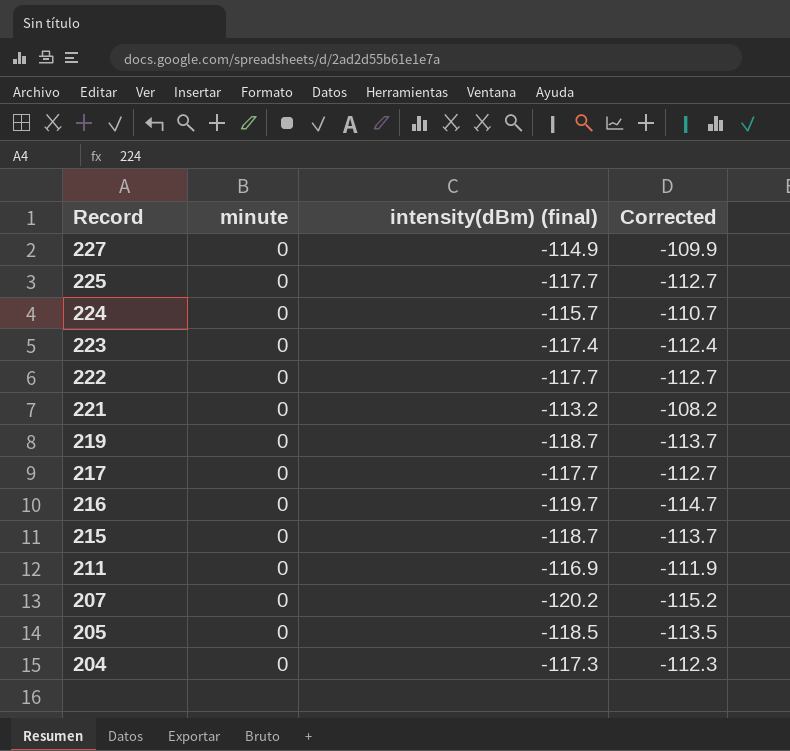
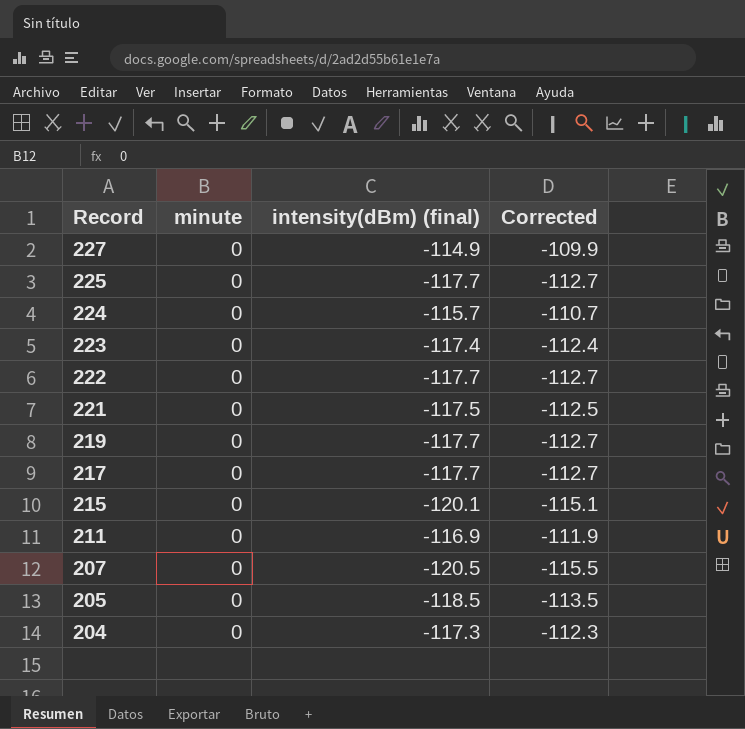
row 216: 0 | -119.7 | -114.7 -> none
221 | intensity(dBm) (final): -113.2 -> -117.5
221 | Corrected: -108.2 -> -112.5
219 | intensity(dBm) (final): -118.7 -> -117.7
219 | Corrected: -113.7 -> -112.7
215 | intensity(dBm) (final): -118.7 -> -120.1
215 | Corrected: -113.7 -> -115.1
207 | intensity(dBm) (final): -120.2 -> -120.5
207 | Corrected: -115.2 -> -115.5

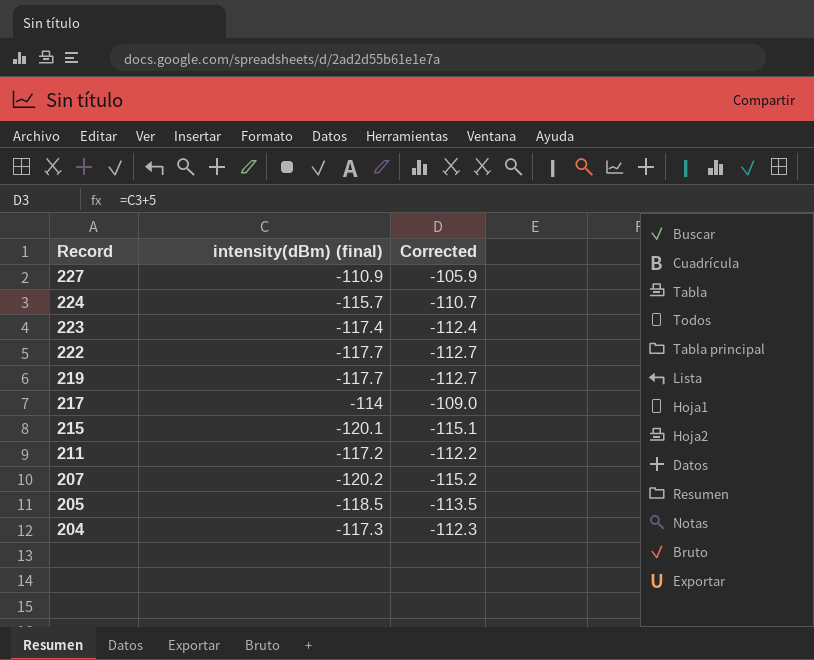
column minute | position: 2 -> none
row 225: 0 | -117.7 | -112.7 -> none
row 221: 0 | -117.5 | -112.5 -> none
227 | intensity(dBm) (final): -114.9 -> -110.9
227 | Corrected: -109.9 -> -105.9
217 | intensity(dBm) (final): -117.7 -> -114
217 | Corrected: -112.7 -> -109.0
211 | intensity(dBm) (final): -116.9 -> -117.2
211 | Corrected: -111.9 -> -112.2
207 | intensity(dBm) (final): -120.5 -> -120.2
207 | Corrected: -115.5 -> -115.2

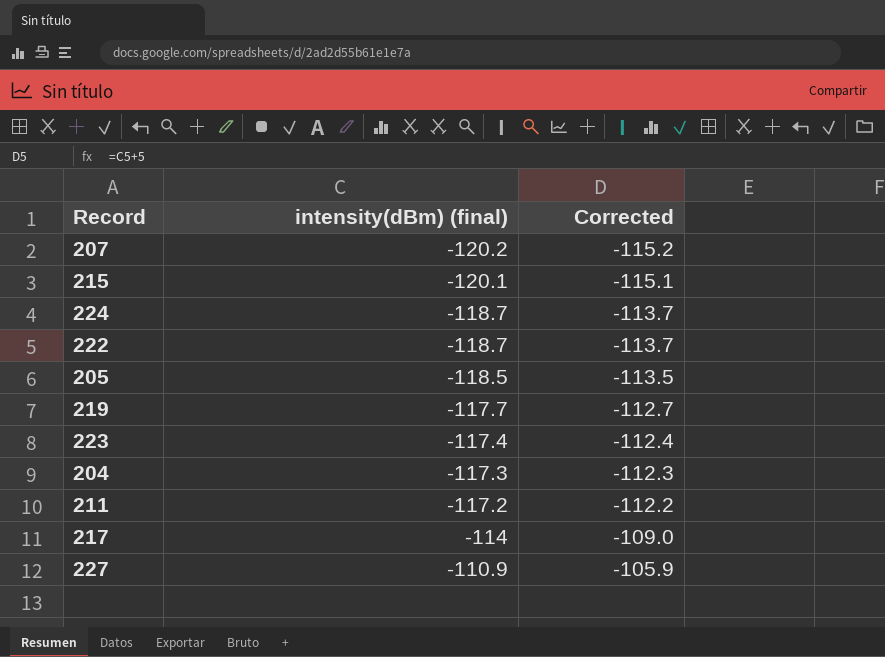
row order: Record descending -> intensity(dBm) (final) ascending
224 | intensity(dBm) (final): -115.7 -> -118.7
224 | Corrected: -110.7 -> -113.7
222 | intensity(dBm) (final): -117.7 -> -118.7
222 | Corrected: -112.7 -> -113.7

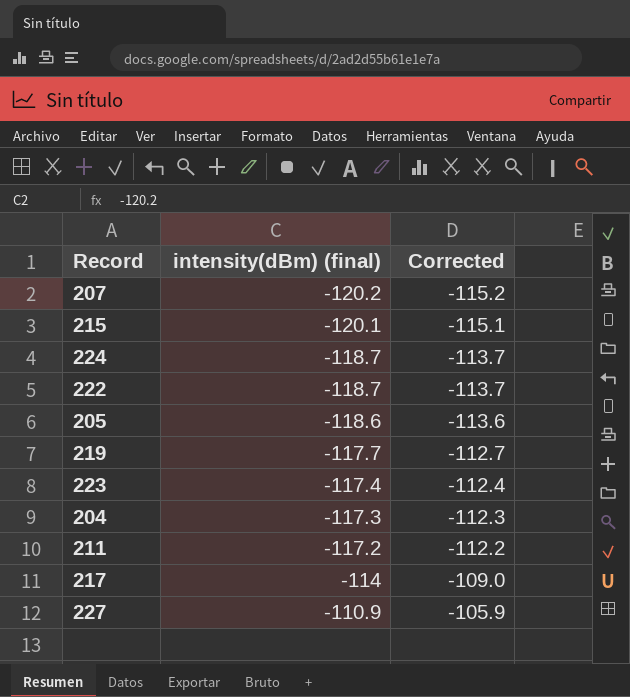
205 | intensity(dBm) (final): -118.5 -> -118.6
205 | Corrected: -113.5 -> -113.6

